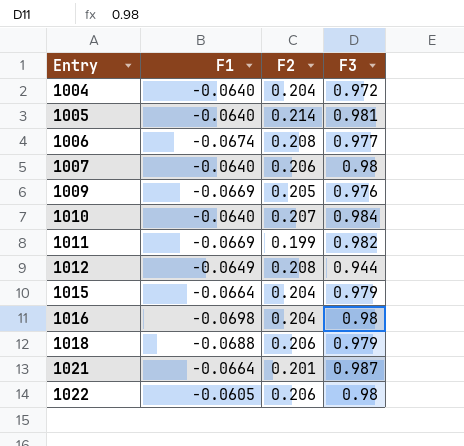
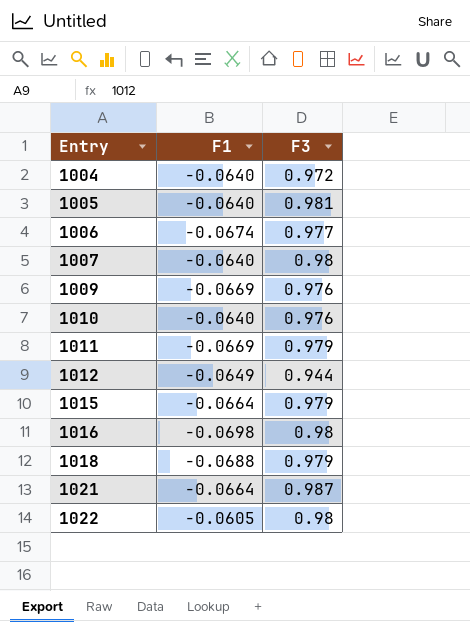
column F2 | position: 3 -> none
1010 | F3: 0.984 -> 0.976
1011 | F3: 0.982 -> 0.979

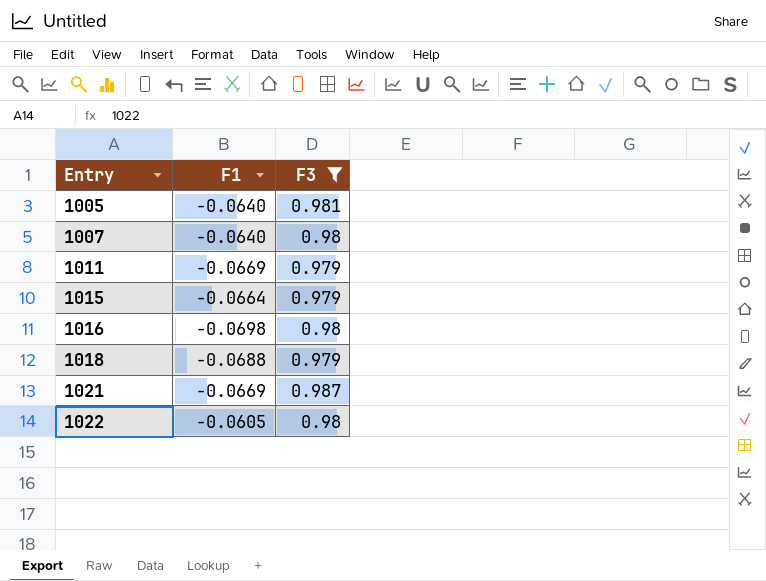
filter: none -> F3 >= 0.979
1021 | F1: -0.0664 -> -0.0669

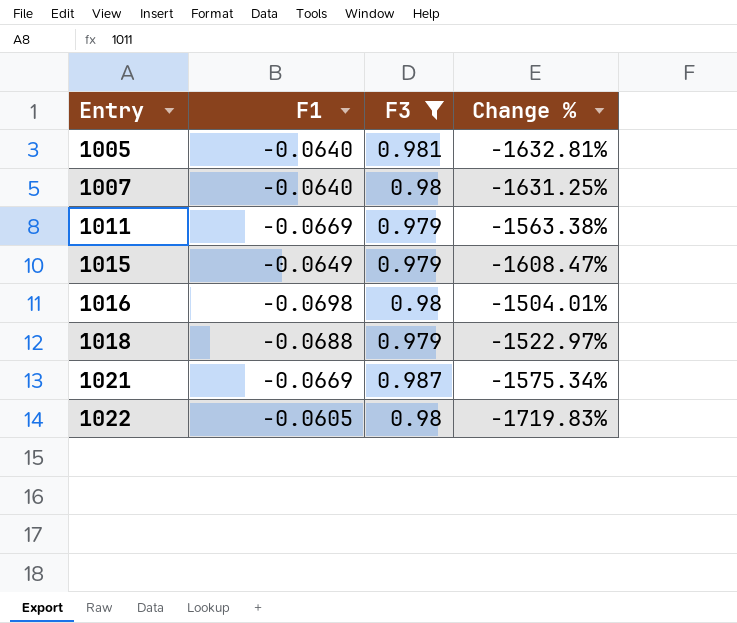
column Change % | formula: none -> ([F3] - [F1]) / [F1]
1015 | F1: -0.0664 -> -0.0649

